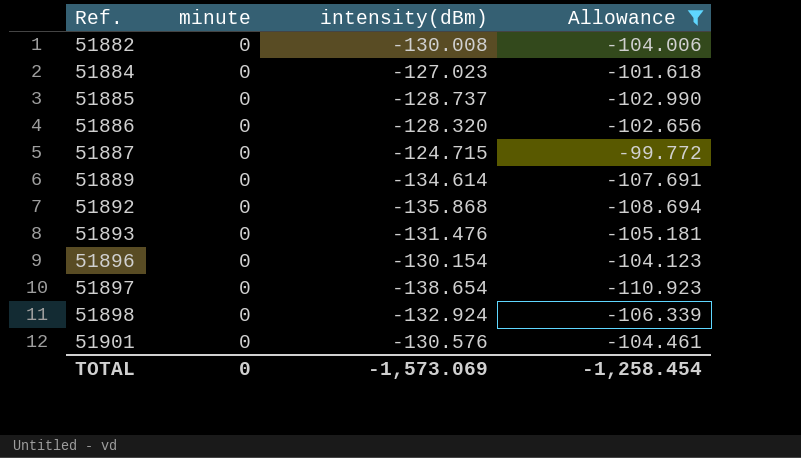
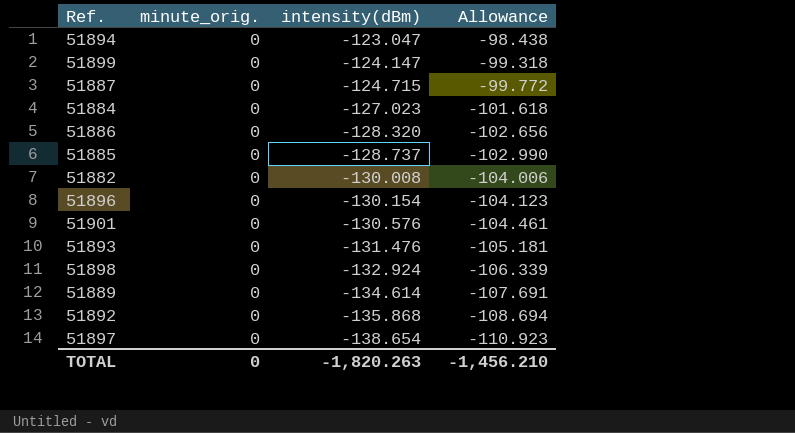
filter: Allowance <= -99.772 -> none
row order: Ref. ascending -> intensity(dBm) descending
column name: minute -> minute_orig.
TOTAL | intensity(dBm): -1,573.069 -> -1,820.263
TOTAL | Allowance: -1,258.454 -> -1,456.210

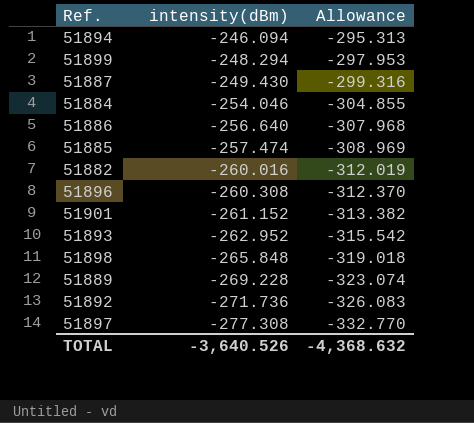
column minute_orig. | position: 2 -> none
column Allowance | formula: [intensity(dBm)] * 0.8 -> [intensity(dBm)] * 1.2
51894 | intensity(dBm): -123.047 -> -246.094
51899 | intensity(dBm): -124.147 -> -248.294
51887 | intensity(dBm): -124.715 -> -249.430
51884 | intensity(dBm): -127.023 -> -254.046
51886 | intensity(dBm): -128.320 -> -256.640
51885 | intensity(dBm): -128.737 -> -257.474
51882 | intensity(dBm): -130.008 -> -260.016
51896 | intensity(dBm): -130.154 -> -260.308
51901 | intensity(dBm): -130.576 -> -261.152
51893 | intensity(dBm): -131.476 -> -262.952
51898 | intensity(dBm): -132.924 -> -265.848
51889 | intensity(dBm): -134.614 -> -269.228
51892 | intensity(dBm): -135.868 -> -271.736
51897 | intensity(dBm): -138.654 -> -277.308
TOTAL | intensity(dBm): -1,820.263 -> -3,640.526
TOTAL | Allowance: -1,456.210 -> -4,368.632

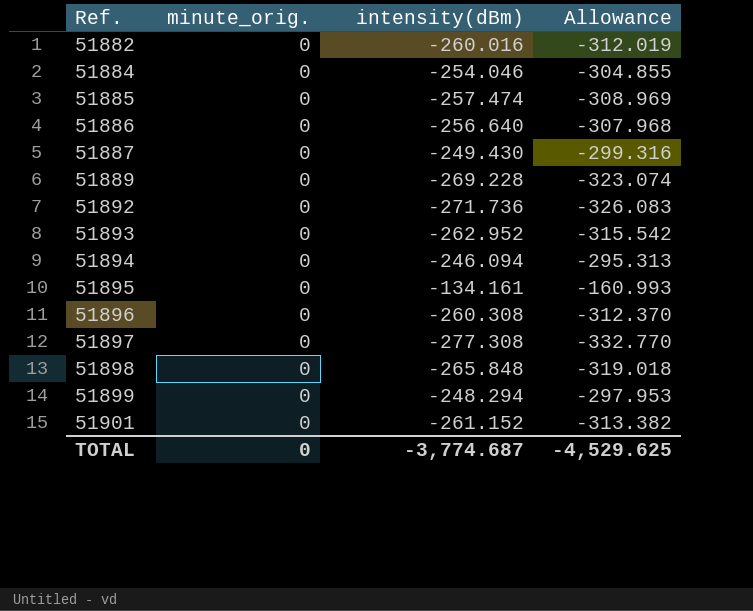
row order: intensity(dBm) descending -> Ref. ascending
column minute_orig. | position: none -> 2
row 51895: none -> 0 | -134.161 | -160.993
TOTAL | intensity(dBm): -3,640.526 -> -3,774.687
TOTAL | Allowance: -4,368.632 -> -4,529.625

